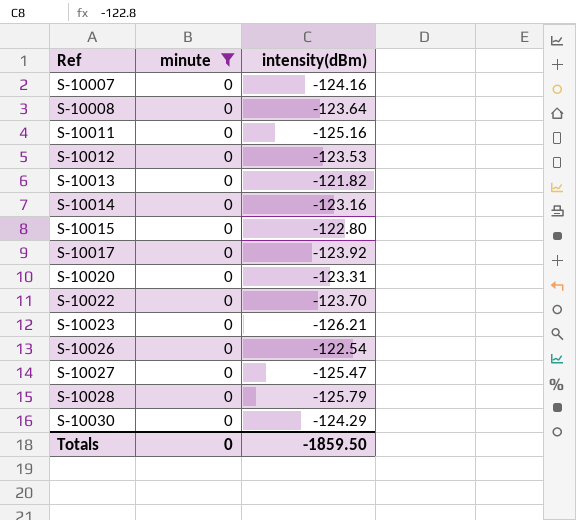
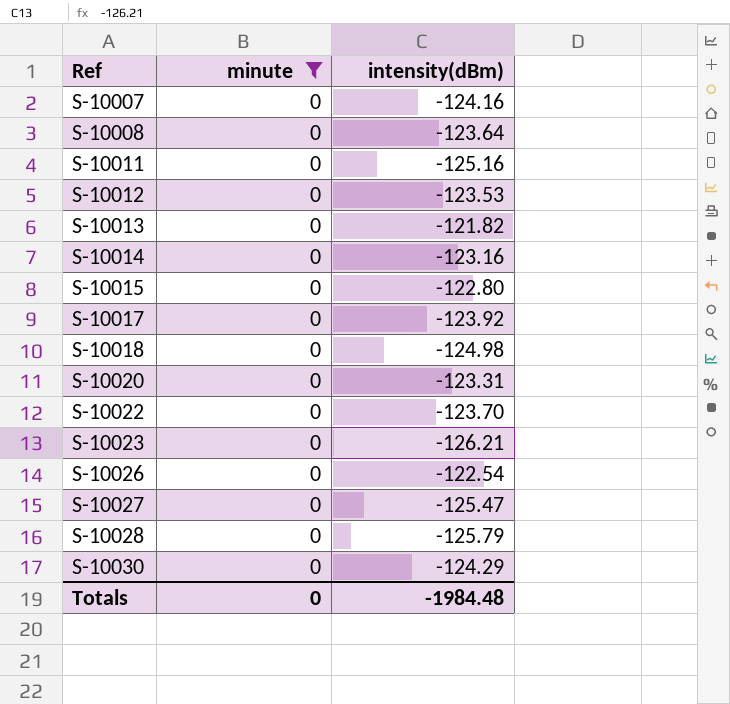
row S-10018: none -> 0 | -124.98
Totals | intensity(dBm): -1859.50 -> -1984.48

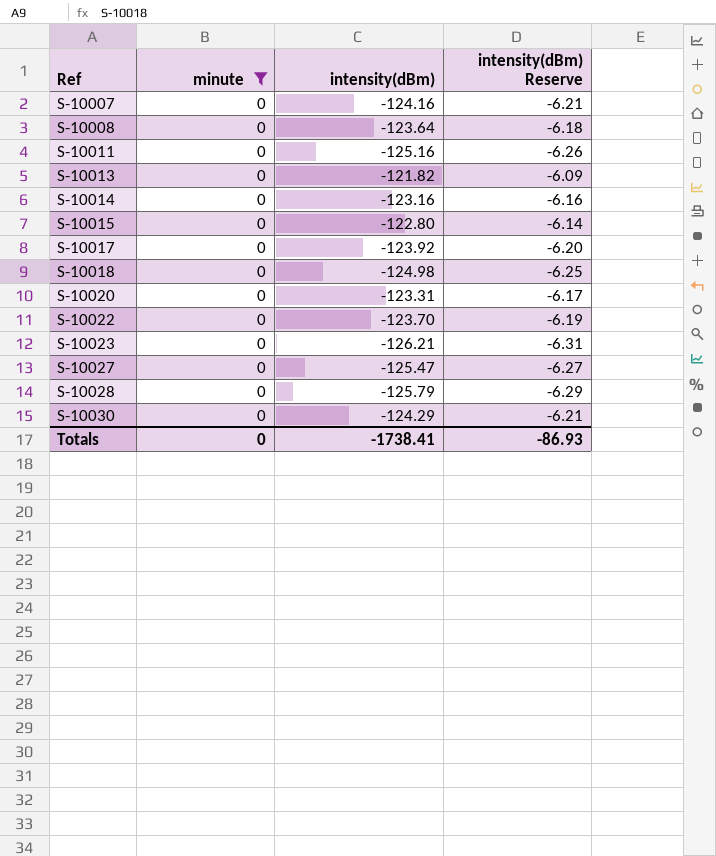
column intensity(dBm) Reserve | formula: none -> [intensity(dBm)] * 0.05
row S-10012: 0 | -123.53 -> none
row S-10026: 0 | -122.54 -> none
Totals | intensity(dBm): -1984.48 -> -1738.41

